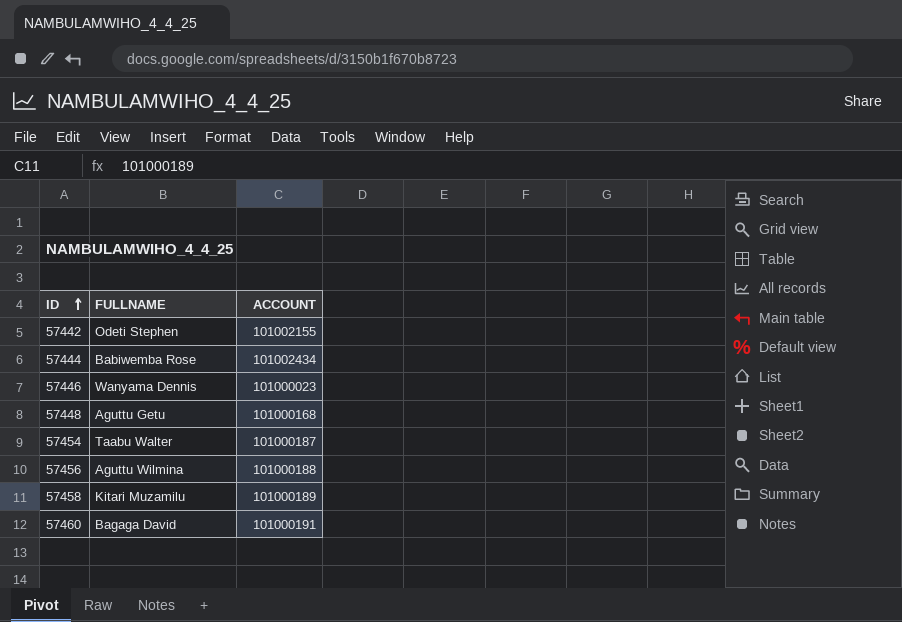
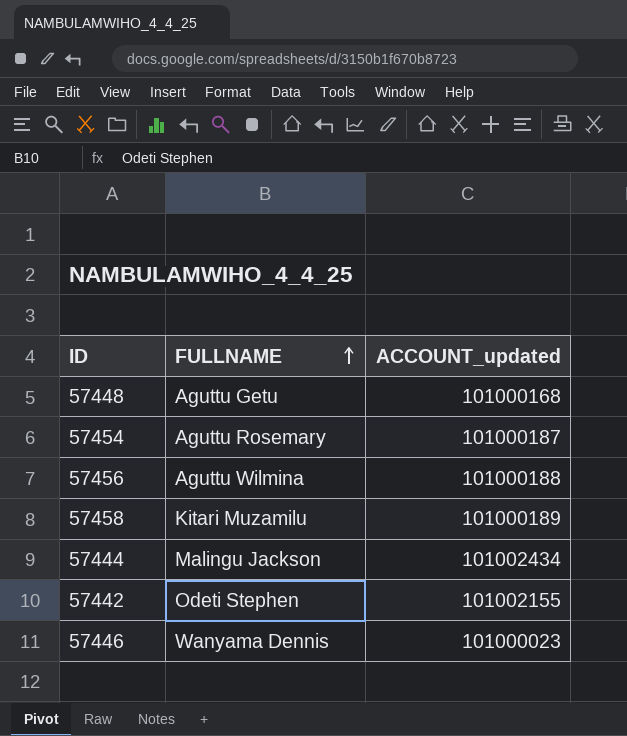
row order: ID ascending -> FULLNAME ascending
column name: ACCOUNT -> ACCOUNT_updated
row 57460: Bagaga David | 101000191 -> none
57454 | FULLNAME: Taabu Walter -> Aguttu Rosemary
57444 | FULLNAME: Babiwemba Rose -> Malingu Jackson

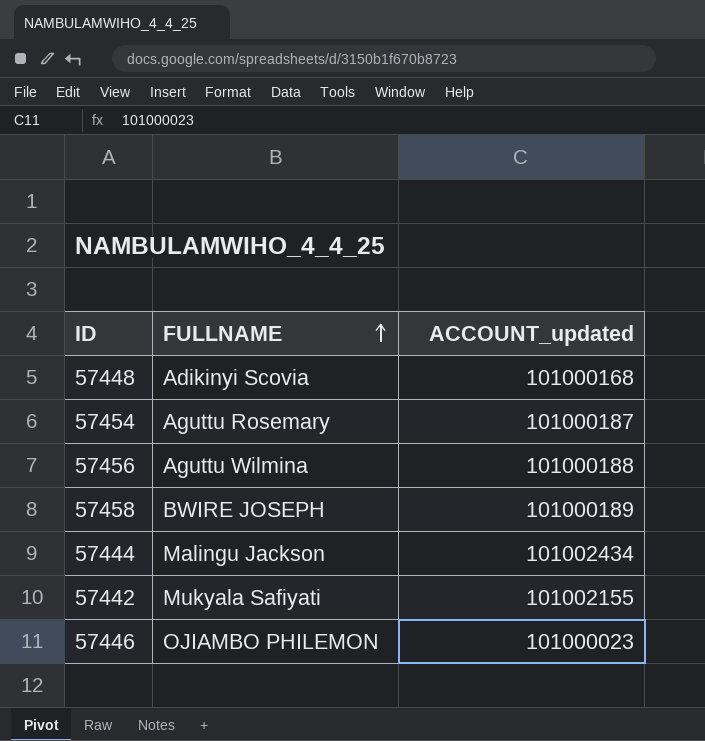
57448 | FULLNAME: Aguttu Getu -> Adikinyi Scovia
57458 | FULLNAME: Kitari Muzamilu -> BWIRE JOSEPH
57442 | FULLNAME: Odeti Stephen -> Mukyala Safiyati
57446 | FULLNAME: Wanyama Dennis -> OJIAMBO PHILEMON

